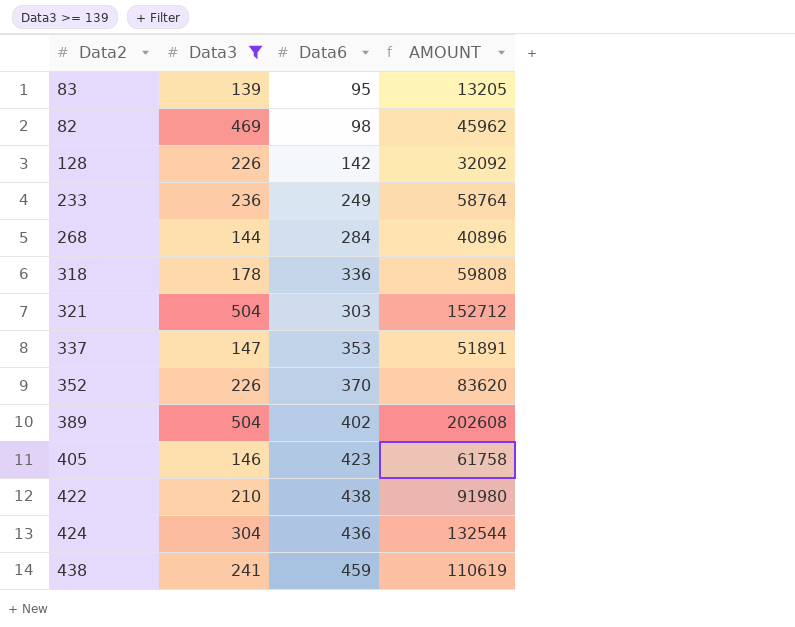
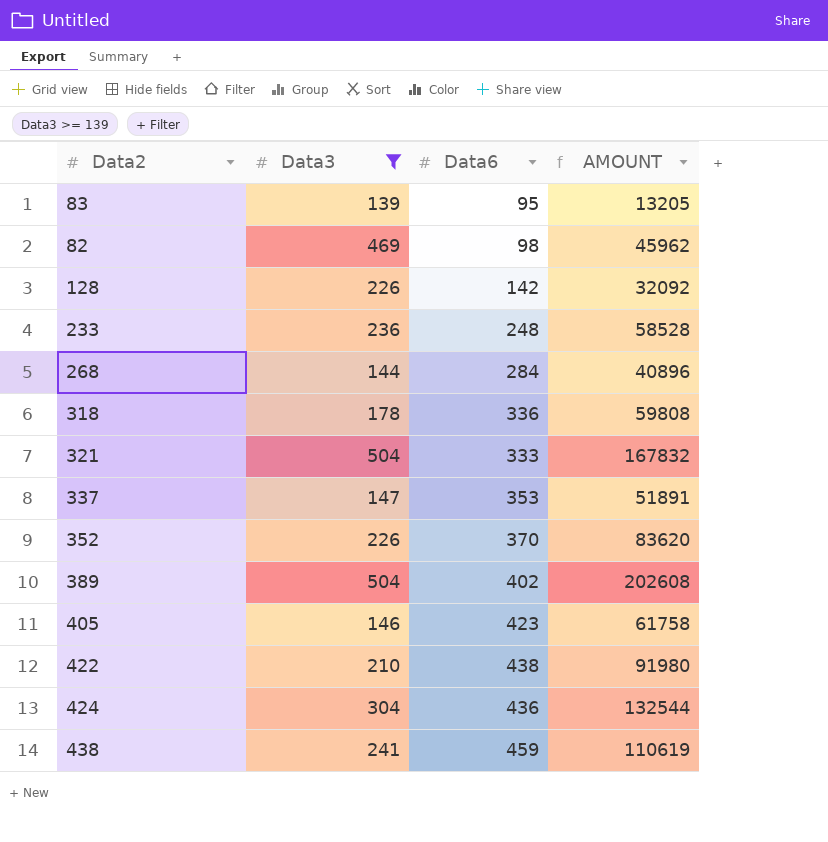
233 | Data6: 249 -> 248
233 | AMOUNT: 58764 -> 58528
321 | Data6: 303 -> 333
321 | AMOUNT: 152712 -> 167832

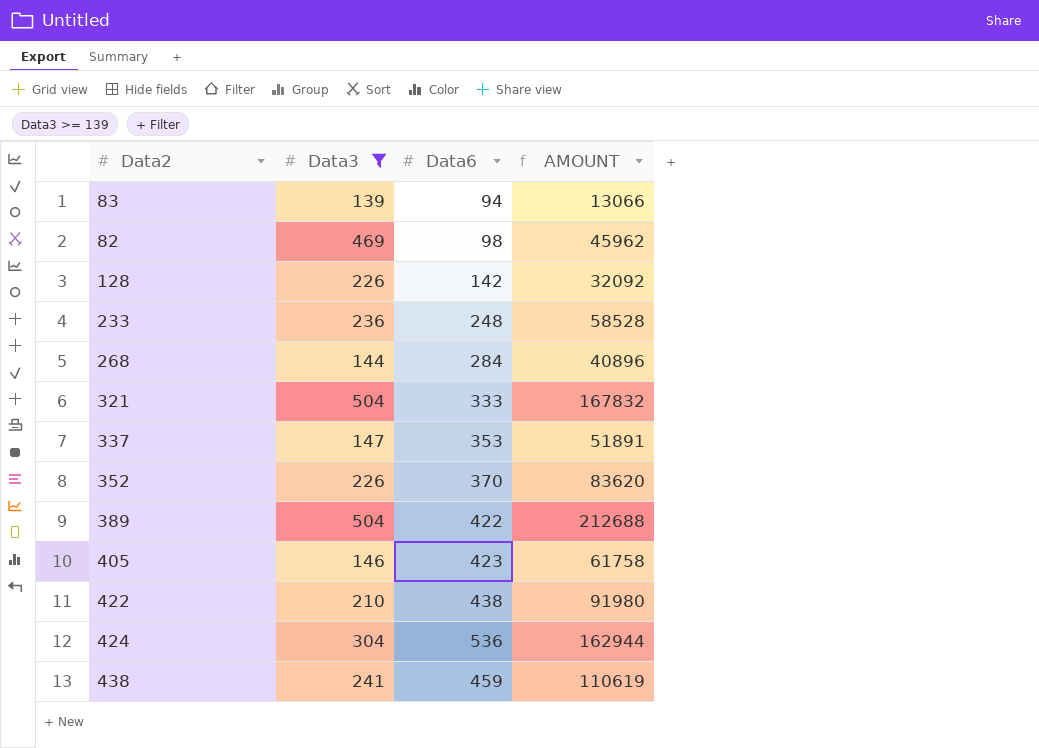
row 318: 178 | 336 | 59808 -> none
83 | Data6: 95 -> 94
83 | AMOUNT: 13205 -> 13066
389 | Data6: 402 -> 422
389 | AMOUNT: 202608 -> 212688
424 | Data6: 436 -> 536
424 | AMOUNT: 132544 -> 162944

